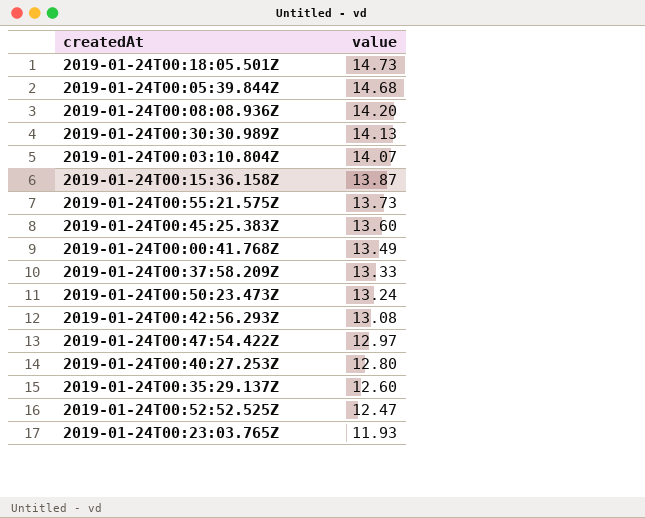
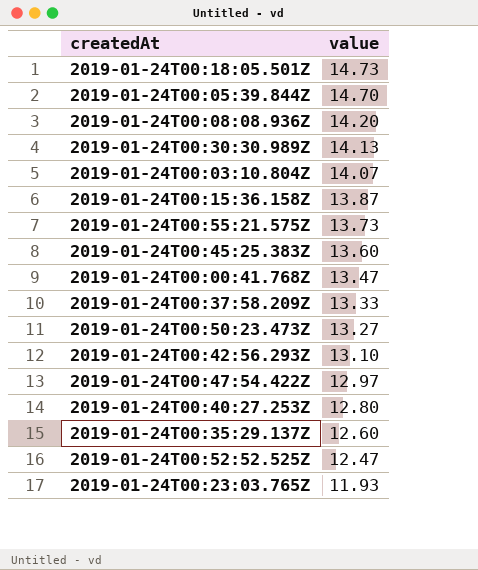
2019-01-24T00:05:39.844Z | value: 14.68 -> 14.70
2019-01-24T00:00:41.768Z | value: 13.49 -> 13.47
2019-01-24T00:50:23.473Z | value: 13.24 -> 13.27
2019-01-24T00:42:56.293Z | value: 13.08 -> 13.10

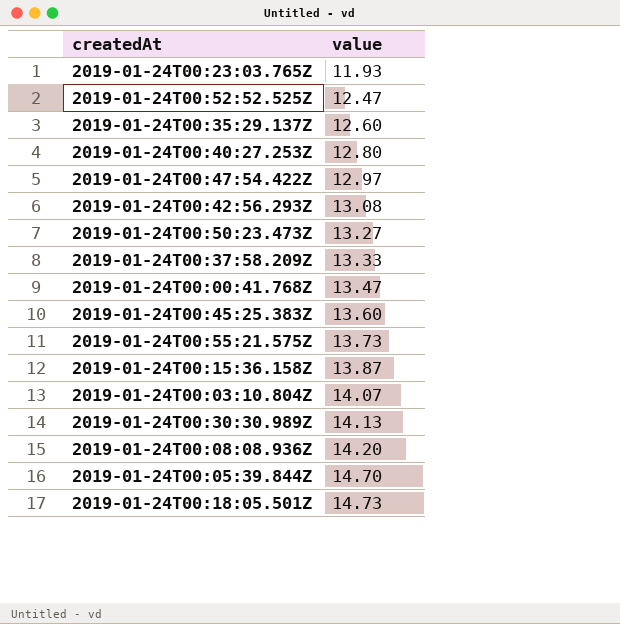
row order: value descending -> value ascending
2019-01-24T00:42:56.293Z | value: 13.10 -> 13.08

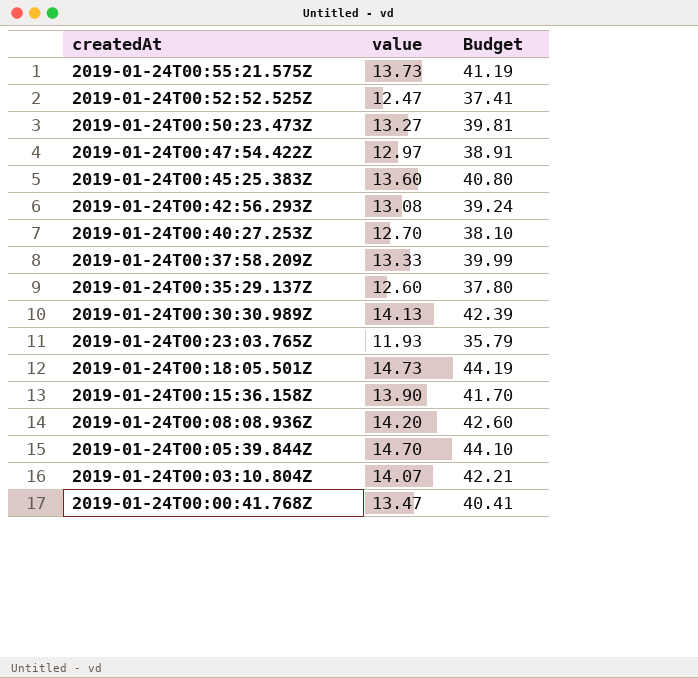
row order: value ascending -> createdAt descending
column Budget | formula: none -> [value] * 3
2019-01-24T00:40:27.253Z | value: 12.80 -> 12.70
2019-01-24T00:15:36.158Z | value: 13.87 -> 13.90

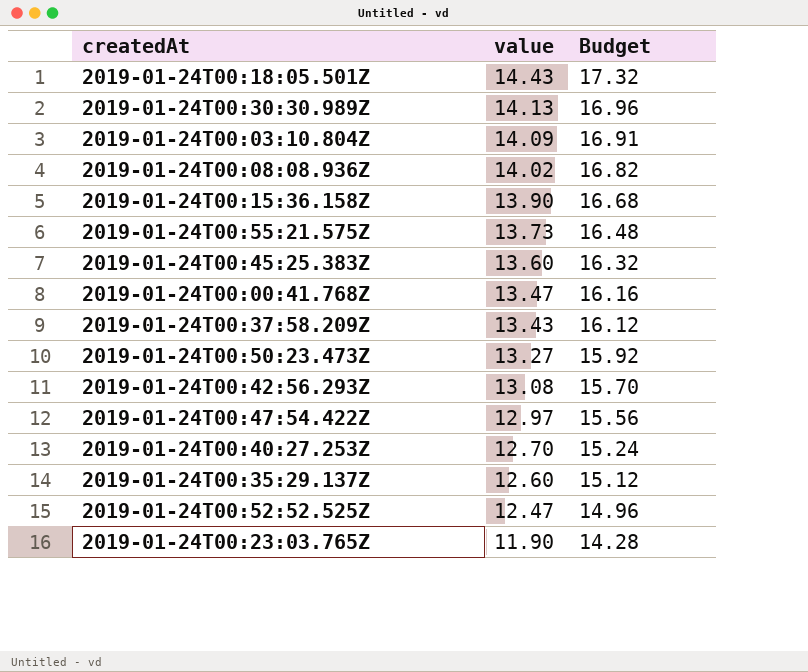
row order: createdAt descending -> value descending
column Budget | formula: [value] * 3 -> [value] * 1.2
row 2019-01-24T00:05:39.844Z: 14.70 | 44.10 -> none
2019-01-24T00:18:05.501Z | value: 14.73 -> 14.43
2019-01-24T00:03:10.804Z | value: 14.07 -> 14.09
2019-01-24T00:08:08.936Z | value: 14.20 -> 14.02
2019-01-24T00:37:58.209Z | value: 13.33 -> 13.43
2019-01-24T00:23:03.765Z | value: 11.93 -> 11.90

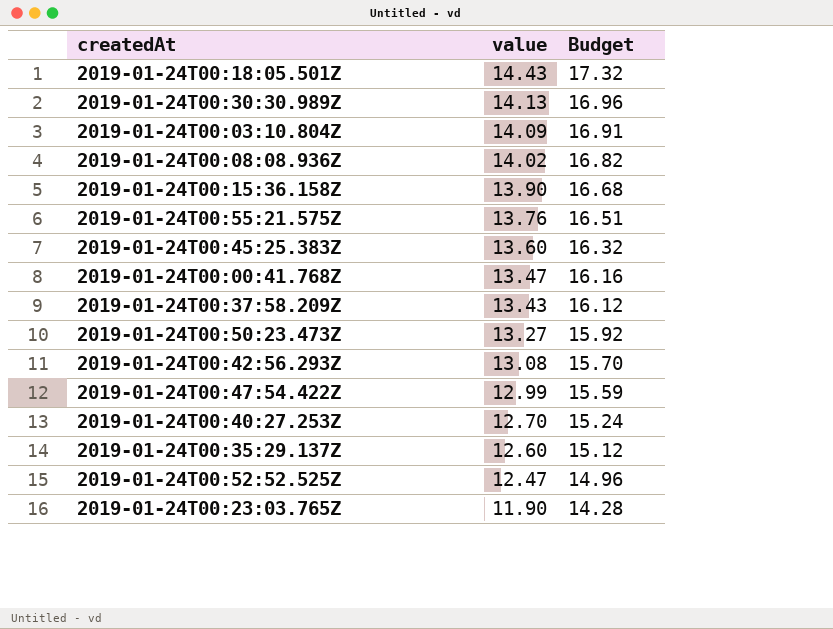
2019-01-24T00:55:21.575Z | value: 13.73 -> 13.76
2019-01-24T00:55:21.575Z | Budget: 16.48 -> 16.51
2019-01-24T00:47:54.422Z | value: 12.97 -> 12.99
2019-01-24T00:47:54.422Z | Budget: 15.56 -> 15.59

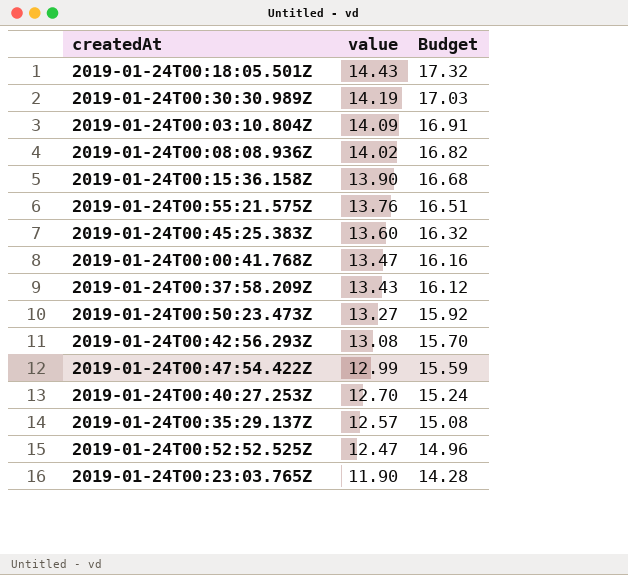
2019-01-24T00:30:30.989Z | value: 14.13 -> 14.19
2019-01-24T00:30:30.989Z | Budget: 16.96 -> 17.03
2019-01-24T00:35:29.137Z | value: 12.60 -> 12.57
2019-01-24T00:35:29.137Z | Budget: 15.12 -> 15.08

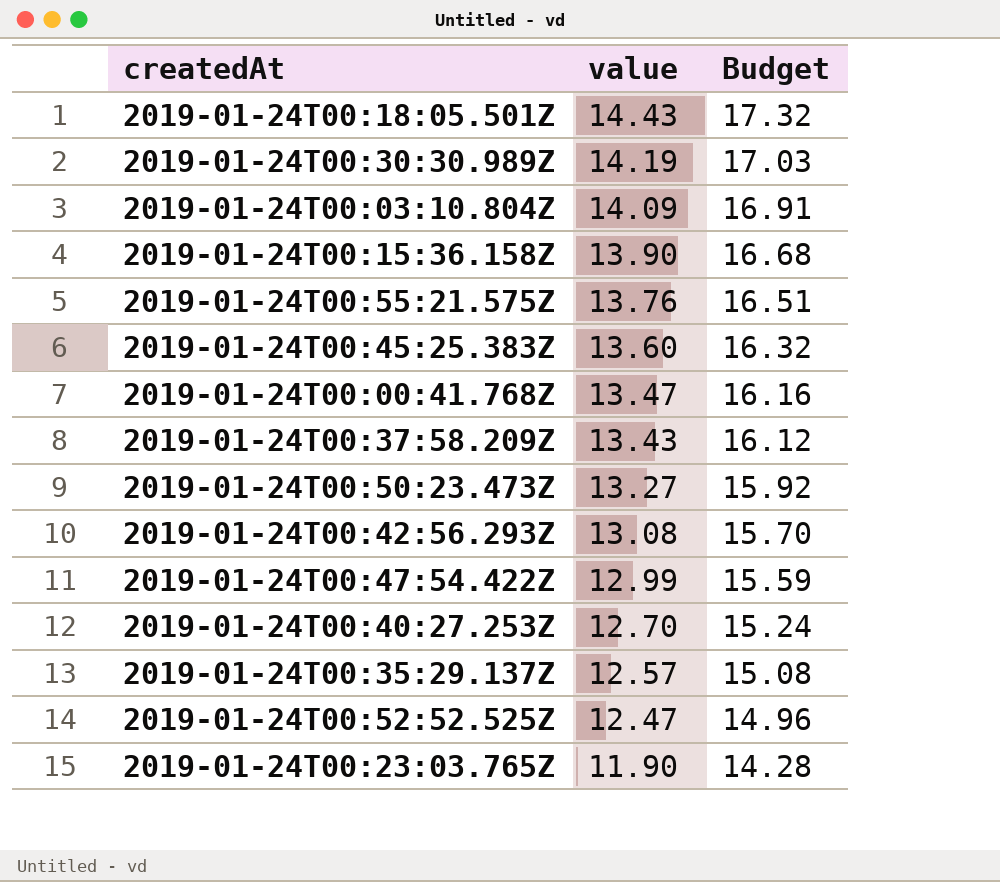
row 2019-01-24T00:08:08.936Z: 14.02 | 16.82 -> none

